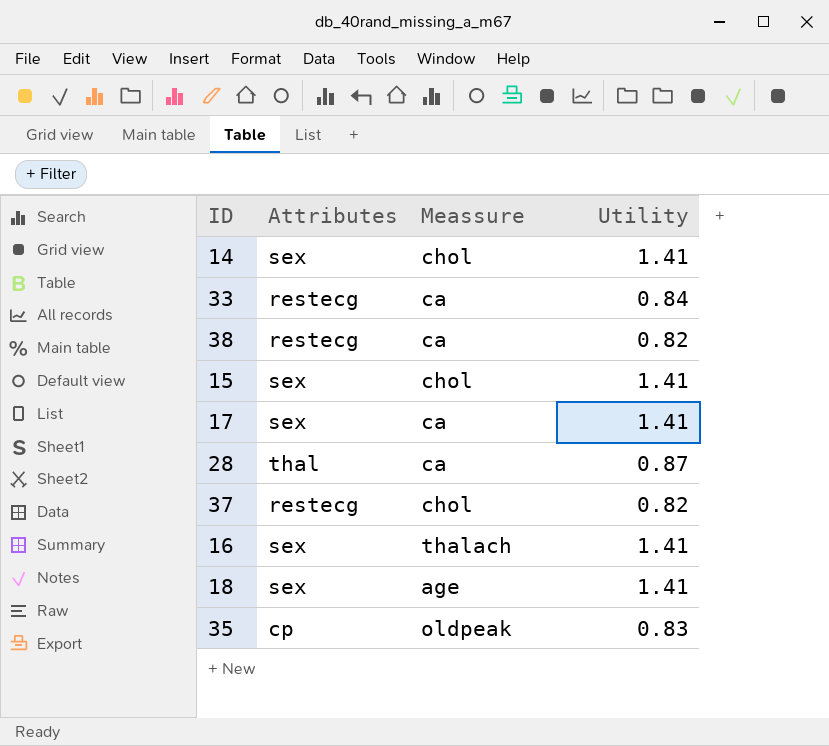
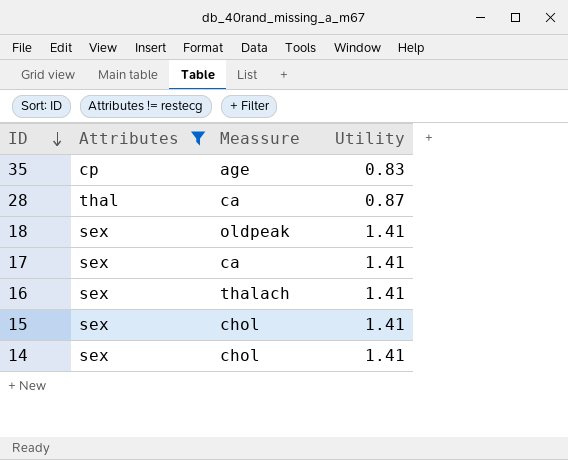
filter: none -> Attributes != restecg
row order: none -> ID descending
35 | Meassure: oldpeak -> age
18 | Meassure: age -> oldpeak

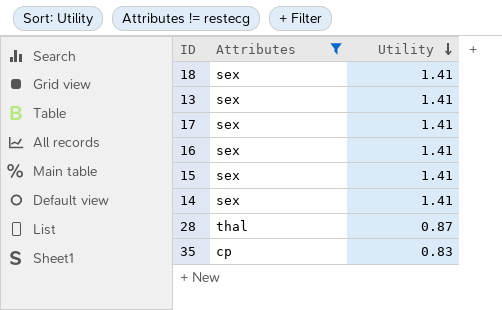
row order: ID descending -> Utility descending
column Meassure | position: 3 -> none
row 13: none -> sex | 1.41

